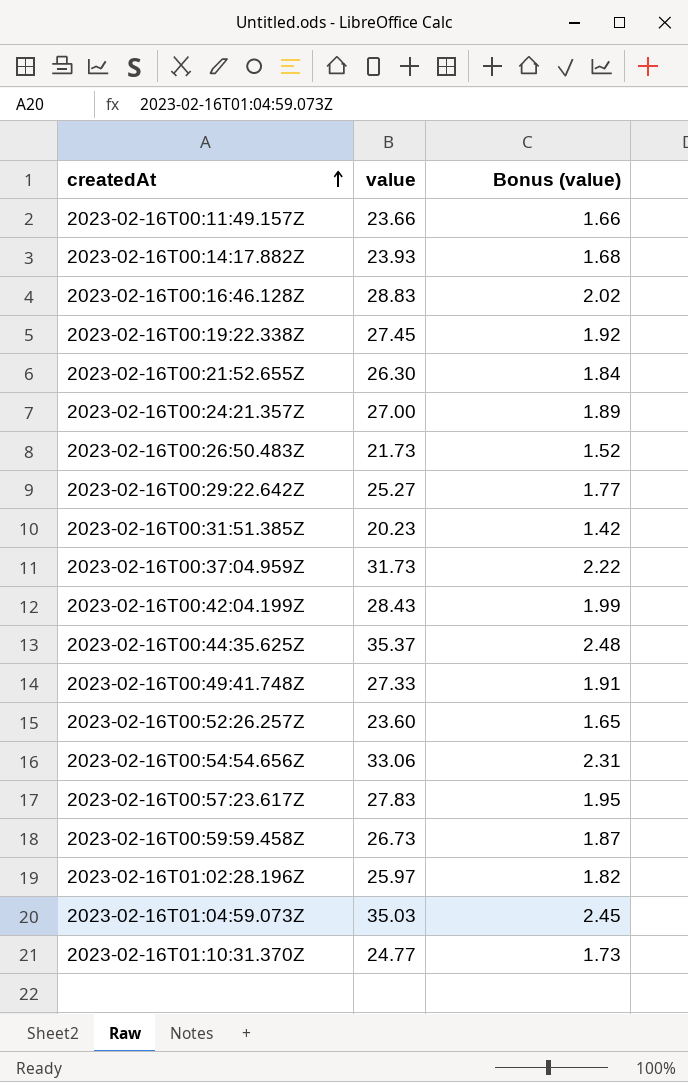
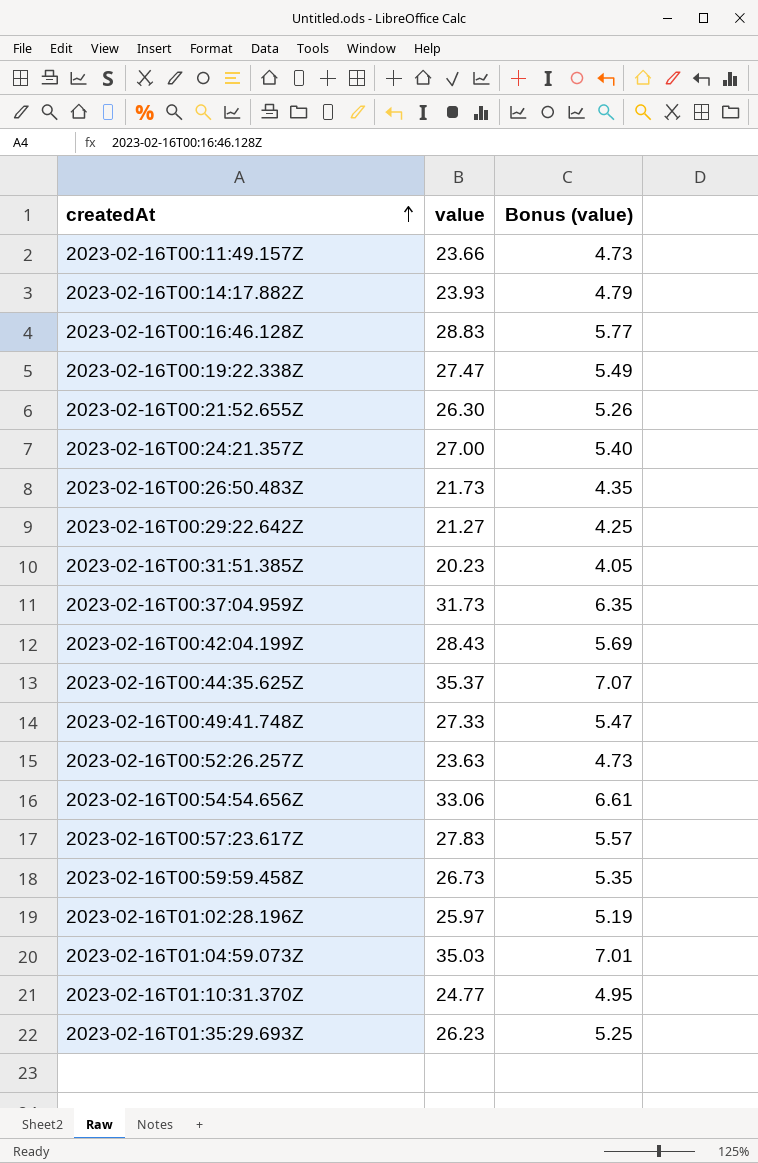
column Bonus (value) | formula: [value] * 0.07 -> [value] * 0.2
2023-02-16T00:19:22.338Z | value: 27.45 -> 27.47
2023-02-16T00:29:22.642Z | value: 25.27 -> 21.27
2023-02-16T00:52:26.257Z | value: 23.60 -> 23.63
row 2023-02-16T01:35:29.693Z: none -> 26.23 | 5.25

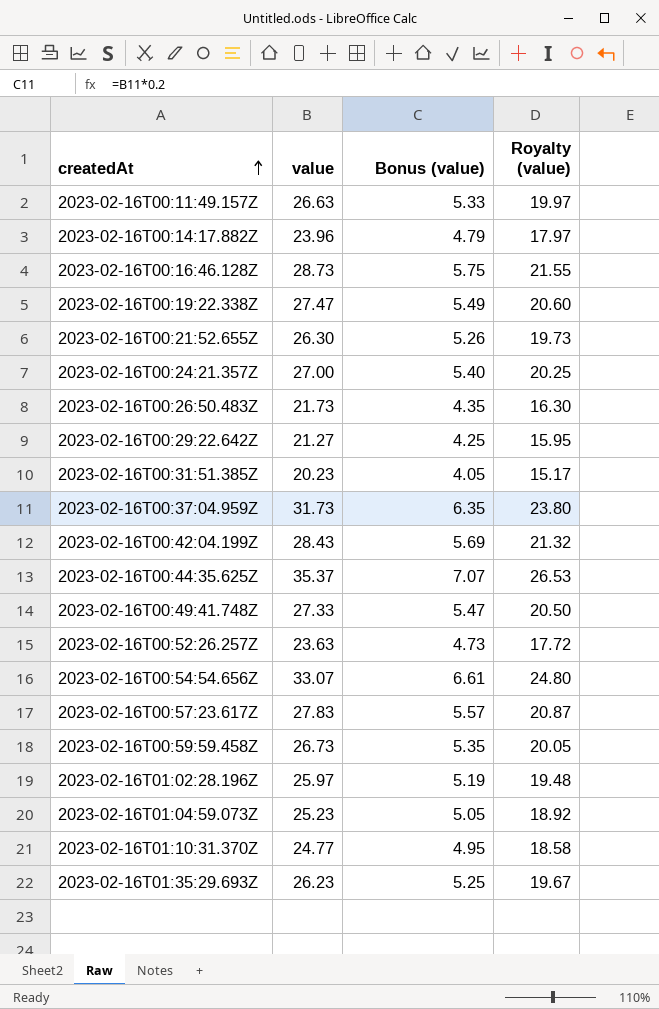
column Royalty (value) | formula: none -> [value] * 0.75
2023-02-16T00:11:49.157Z | value: 23.66 -> 26.63
2023-02-16T00:11:49.157Z | Bonus (value): 4.73 -> 5.33
2023-02-16T00:14:17.882Z | value: 23.93 -> 23.96
2023-02-16T00:16:46.128Z | value: 28.83 -> 28.73
2023-02-16T00:16:46.128Z | Bonus (value): 5.77 -> 5.75
2023-02-16T00:54:54.656Z | value: 33.06 -> 33.07
2023-02-16T01:04:59.073Z | value: 35.03 -> 25.23
2023-02-16T01:04:59.073Z | Bonus (value): 7.01 -> 5.05

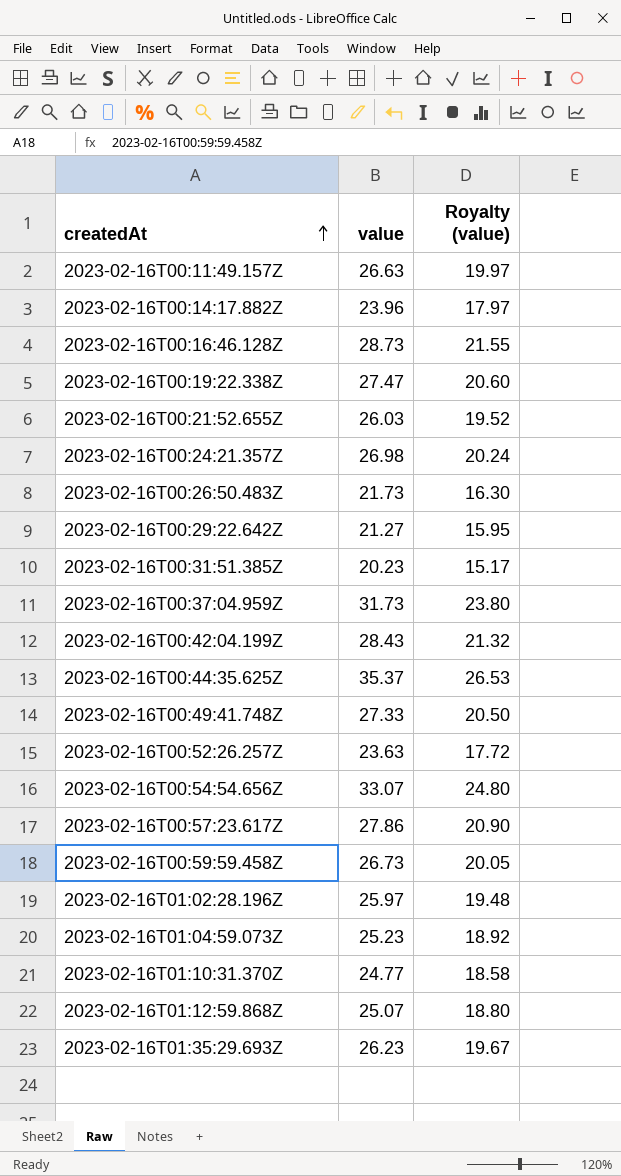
column Bonus (value) | formula: [value] * 0.2 -> none
2023-02-16T00:21:52.655Z | value: 26.30 -> 26.03
2023-02-16T00:21:52.655Z | Royalty (value): 19.73 -> 19.52
2023-02-16T00:24:21.357Z | value: 27.00 -> 26.98
2023-02-16T00:24:21.357Z | Royalty (value): 20.25 -> 20.24
2023-02-16T00:57:23.617Z | value: 27.83 -> 27.86
2023-02-16T00:57:23.617Z | Royalty (value): 20.87 -> 20.90
row 2023-02-16T01:12:59.868Z: none -> 25.07 | 18.80

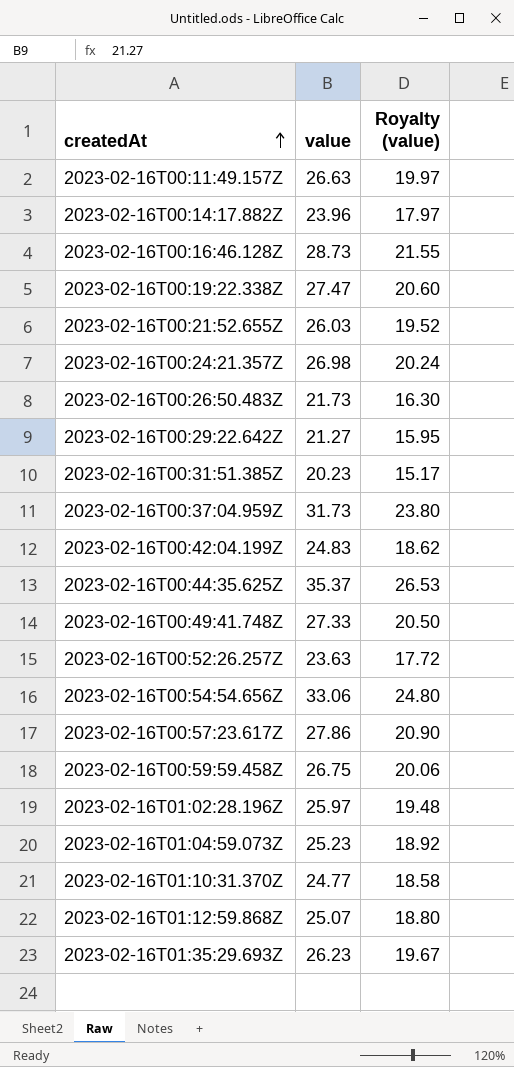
2023-02-16T00:42:04.199Z | value: 28.43 -> 24.83
2023-02-16T00:42:04.199Z | Royalty (value): 21.32 -> 18.62
2023-02-16T00:54:54.656Z | value: 33.07 -> 33.06
2023-02-16T00:59:59.458Z | value: 26.73 -> 26.75
2023-02-16T00:59:59.458Z | Royalty (value): 20.05 -> 20.06

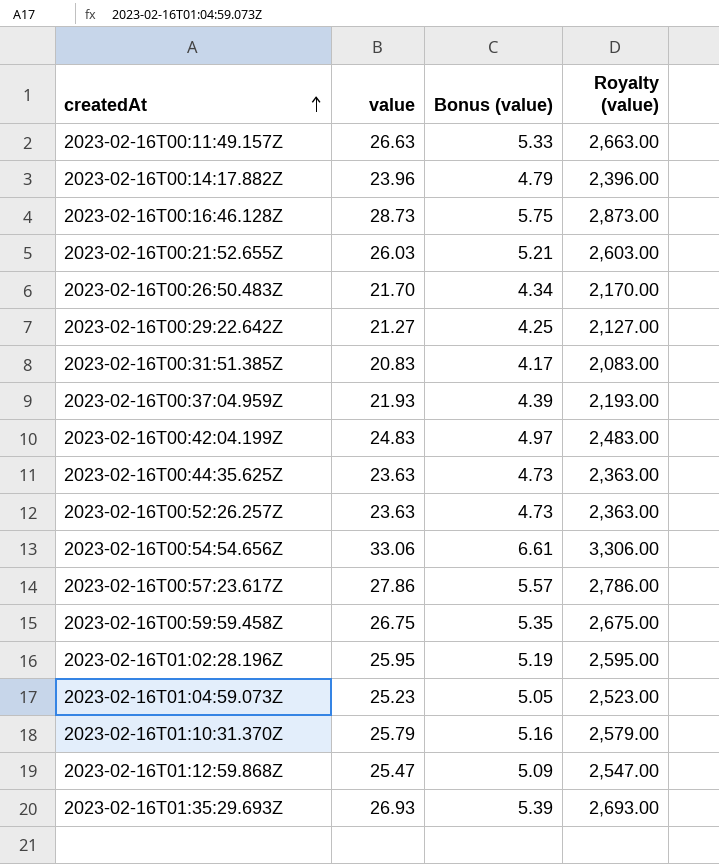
column Bonus (value) | formula: none -> [value] * 0.2
column Royalty (value) | formula: [value] * 0.75 -> [value] * 100
row 2023-02-16T00:19:22.338Z: 27.47 | 20.60 -> none
row 2023-02-16T00:24:21.357Z: 26.98 | 20.24 -> none
row 2023-02-16T00:49:41.748Z: 27.33 | 20.50 -> none
2023-02-16T00:26:50.483Z | value: 21.73 -> 21.70
2023-02-16T00:31:51.385Z | value: 20.23 -> 20.83
2023-02-16T00:37:04.959Z | value: 31.73 -> 21.93
2023-02-16T00:44:35.625Z | value: 35.37 -> 23.63
2023-02-16T01:02:28.196Z | value: 25.97 -> 25.95
2023-02-16T01:10:31.370Z | value: 24.77 -> 25.79
2023-02-16T01:12:59.868Z | value: 25.07 -> 25.47
2023-02-16T01:35:29.693Z | value: 26.23 -> 26.93

